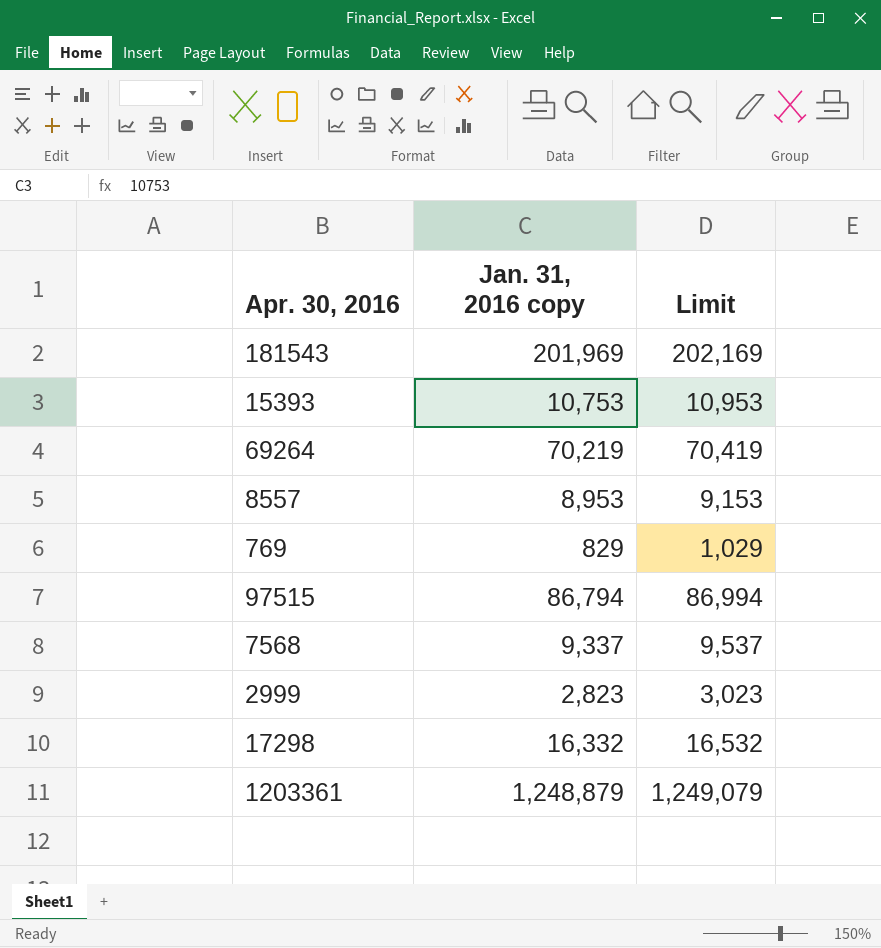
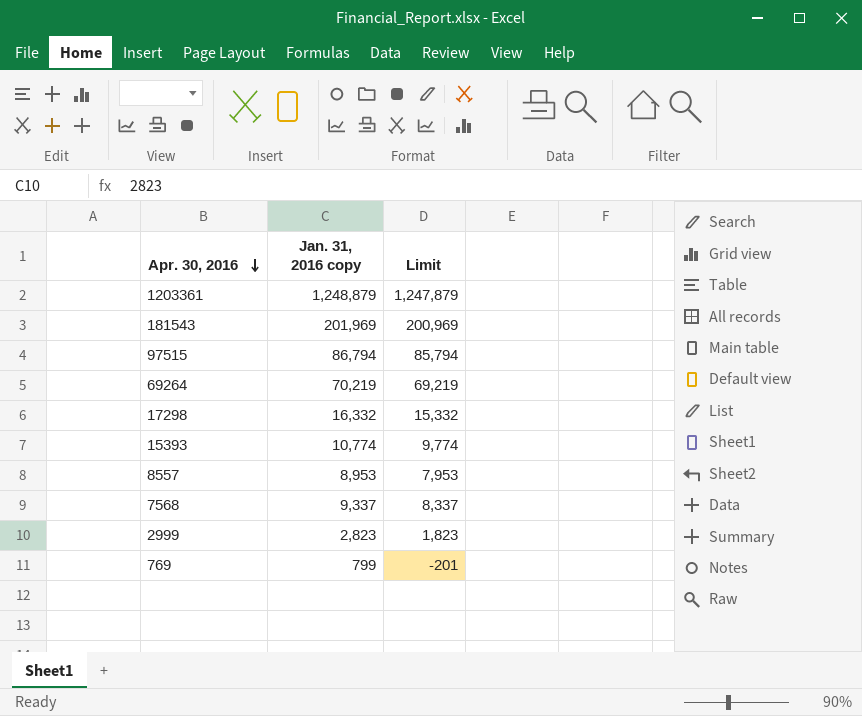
row order: none -> Apr. 30, 2016 descending
column Limit | formula: [Jan. 31, 2016 copy] + 200 -> [Jan. 31, 2016 copy] - 1000
15393 | Jan. 31, 2016 copy: 10,753 -> 10,774
769 | Jan. 31, 2016 copy: 829 -> 799

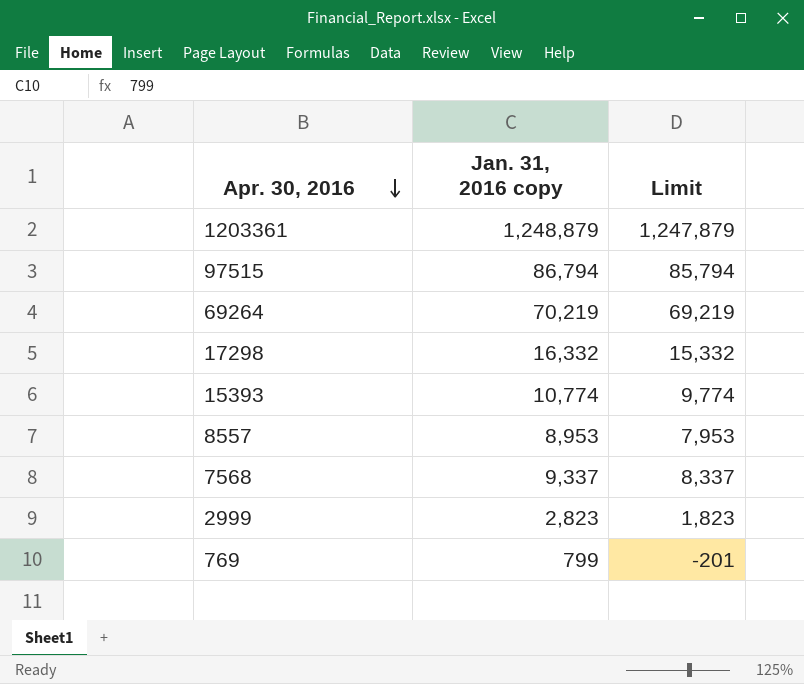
row 181543: 201,969 | 200,969 -> none

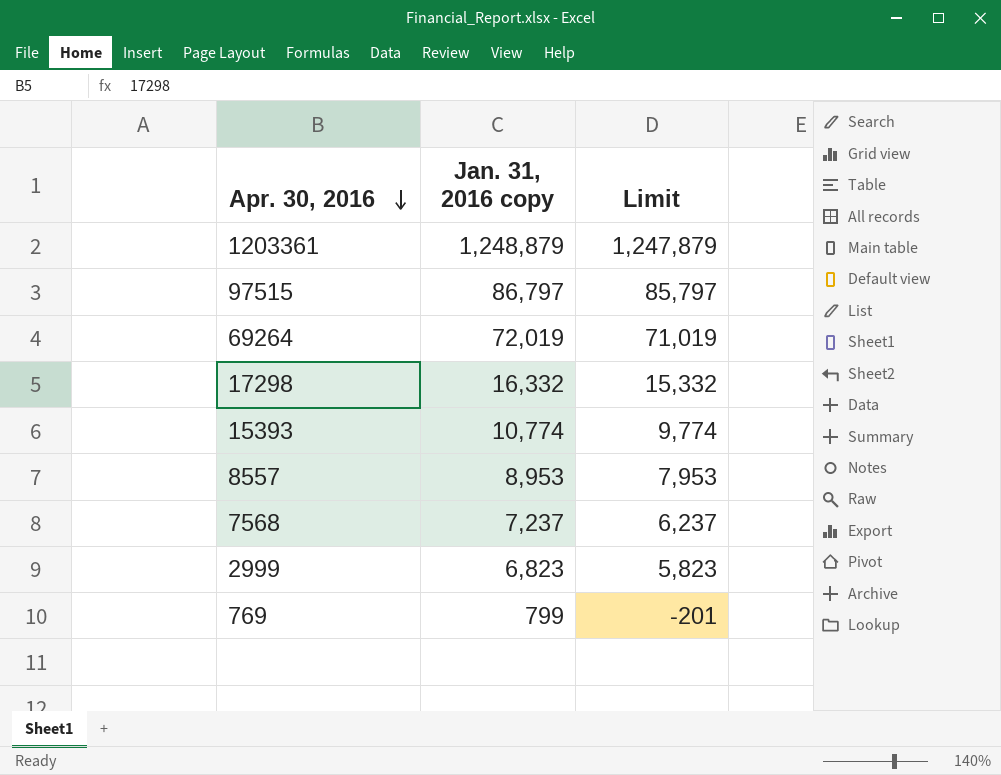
97515 | Jan. 31, 2016 copy: 86,794 -> 86,797
97515 | Limit: 85,794 -> 85,797
69264 | Jan. 31, 2016 copy: 70,219 -> 72,019
69264 | Limit: 69,219 -> 71,019
7568 | Jan. 31, 2016 copy: 9,337 -> 7,237
7568 | Limit: 8,337 -> 6,237
2999 | Jan. 31, 2016 copy: 2,823 -> 6,823
2999 | Limit: 1,823 -> 5,823

